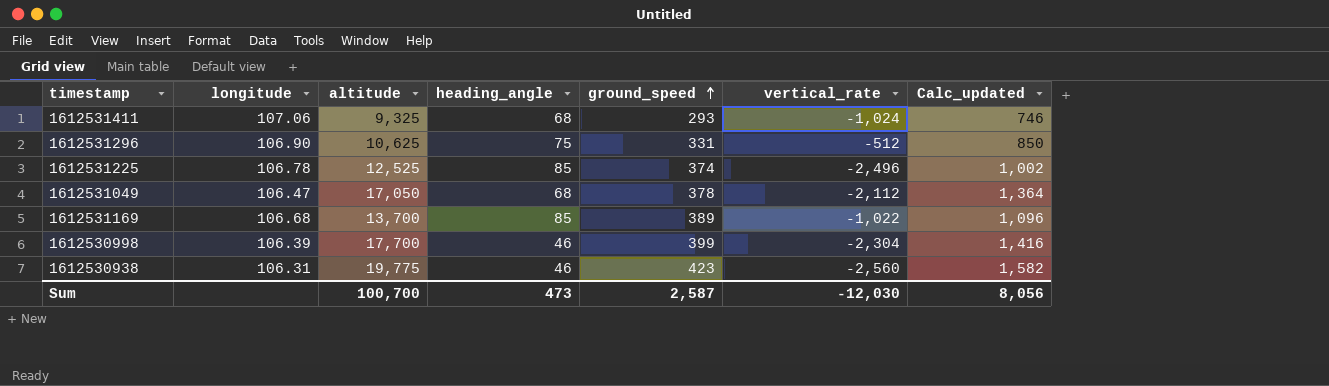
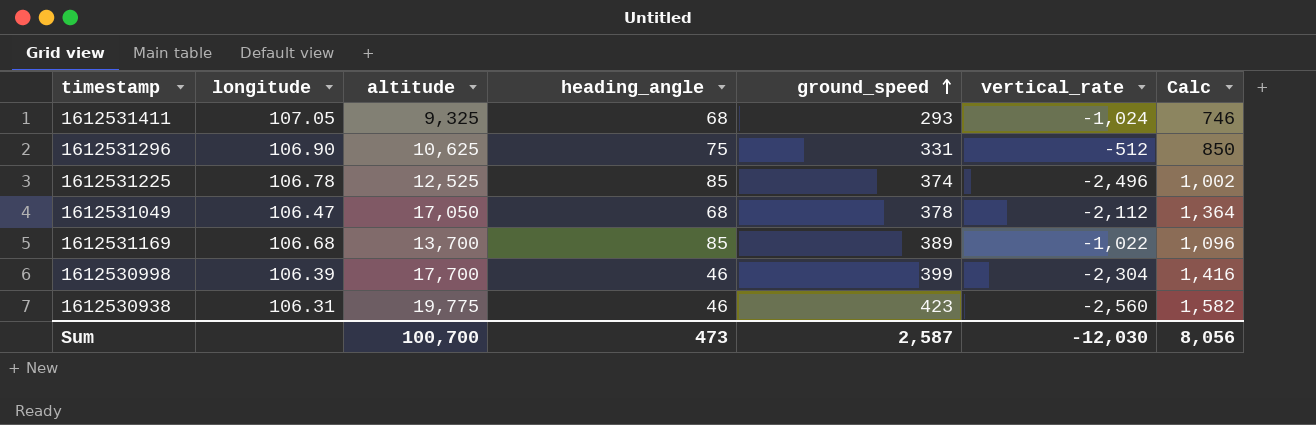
column name: Calc_updated -> Calc
1612531411 | longitude: 107.06 -> 107.05

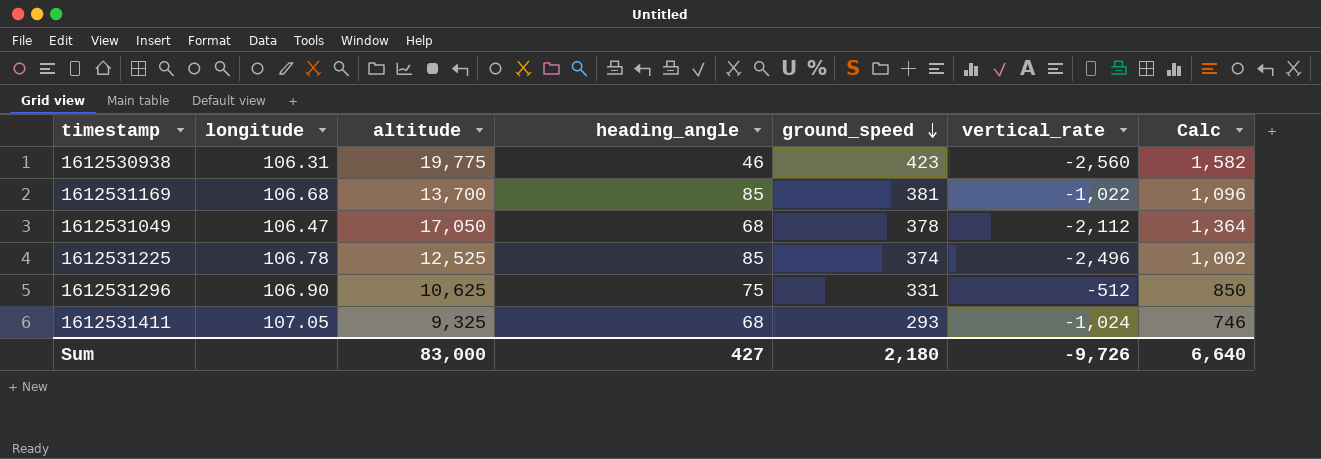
row order: ground_speed ascending -> ground_speed descending
row 1612530998: 106.39 | 17,700 | 46 | 399 | -2,304 | 1,416 -> none
1612531169 | ground_speed: 389 -> 381
Sum | altitude: 100,700 -> 83,000
Sum | heading_angle: 473 -> 427
Sum | ground_speed: 2,587 -> 2,180
Sum | vertical_rate: -12,030 -> -9,726
Sum | Calc: 8,056 -> 6,640

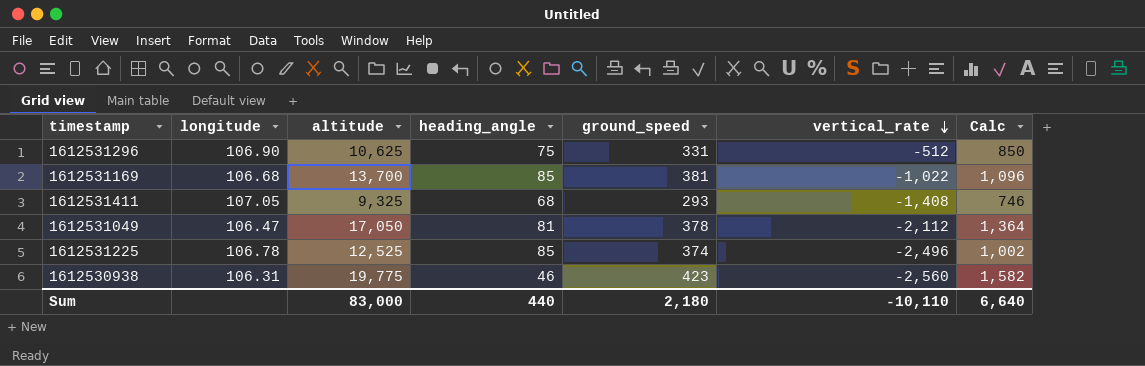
row order: ground_speed descending -> vertical_rate descending
1612531411 | vertical_rate: -1,024 -> -1,408
1612531049 | heading_angle: 68 -> 81
Sum | heading_angle: 427 -> 440
Sum | vertical_rate: -9,726 -> -10,110

